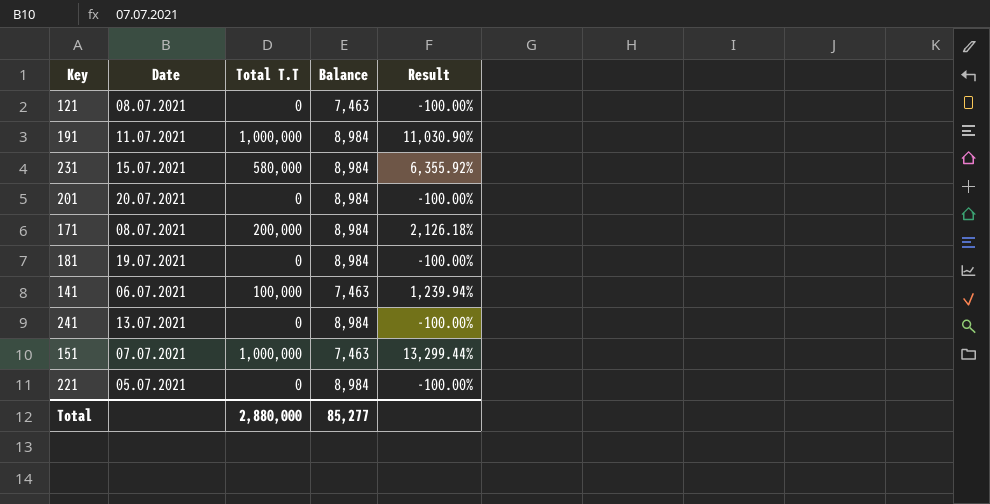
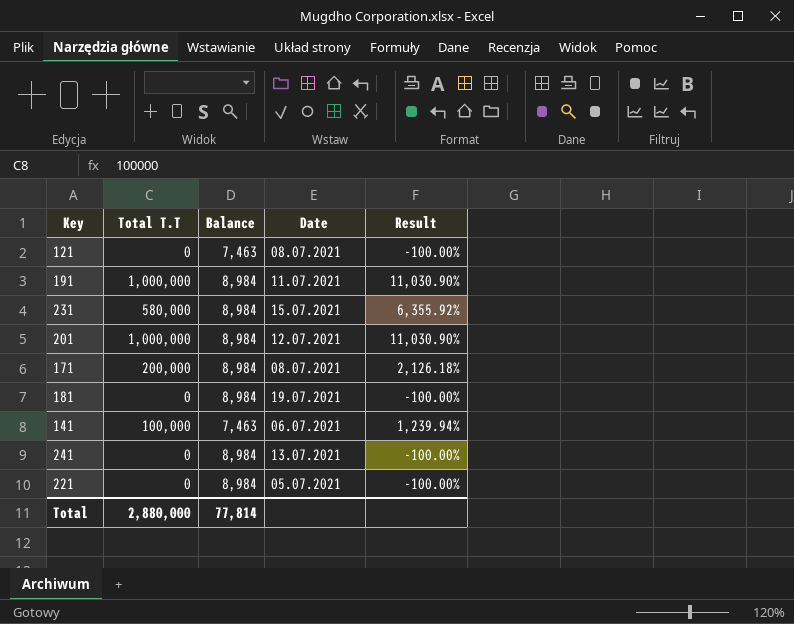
column Date | position: 2 -> 4
row 151: 07.07.2021 | 1,000,000 | 7,463 | 13,299.44% -> none
201 | Total T.T: 0 -> 1,000,000
201 | Date: 20.07.2021 -> 12.07.2021
201 | Result: -100.00% -> 11,030.90%
Total | Balance: 85,277 -> 77,814

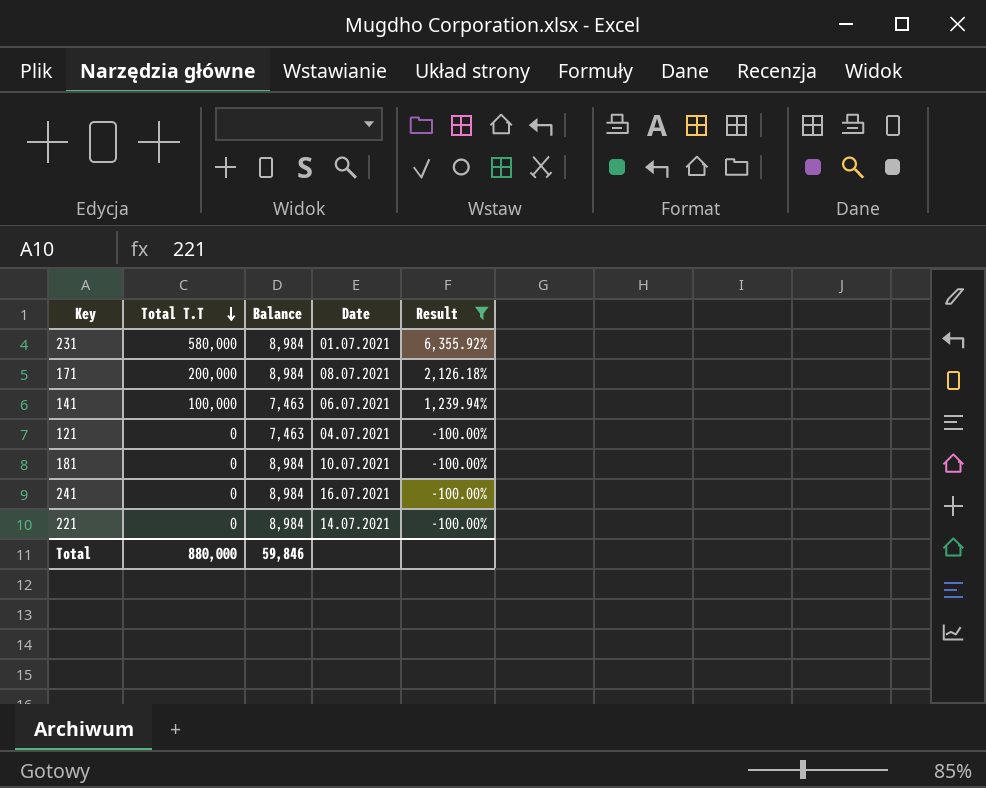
filter: none -> Result != 11,030.90%
row order: none -> Total T.T descending
231 | Date: 15.07.2021 -> 01.07.2021
121 | Date: 08.07.2021 -> 04.07.2021
181 | Date: 19.07.2021 -> 10.07.2021
241 | Date: 13.07.2021 -> 16.07.2021
221 | Date: 05.07.2021 -> 14.07.2021
Total | Total T.T: 2,880,000 -> 880,000
Total | Balance: 77,814 -> 59,846

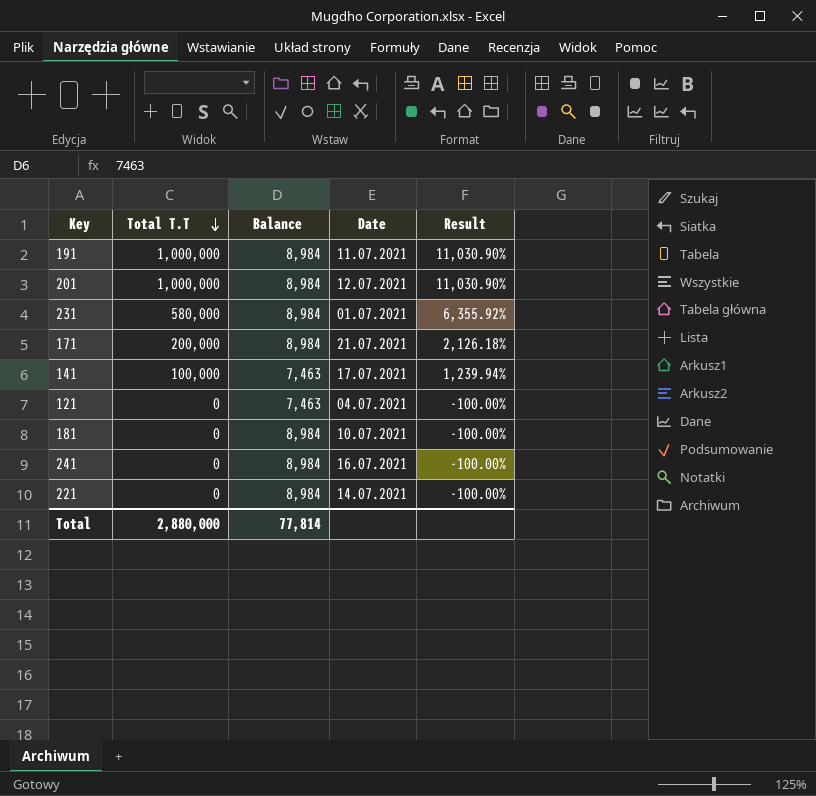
filter: Result != 11,030.90% -> none
171 | Date: 08.07.2021 -> 21.07.2021
141 | Date: 06.07.2021 -> 17.07.2021
Total | Total T.T: 880,000 -> 2,880,000
Total | Balance: 59,846 -> 77,814

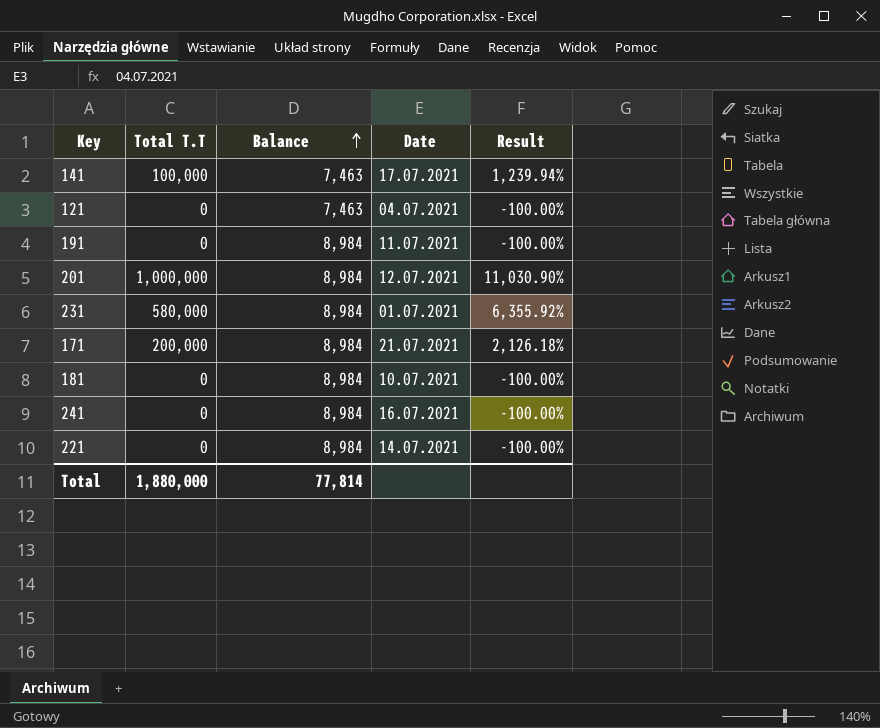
row order: Total T.T descending -> Balance ascending
191 | Total T.T: 1,000,000 -> 0
191 | Result: 11,030.90% -> -100.00%
Total | Total T.T: 2,880,000 -> 1,880,000

